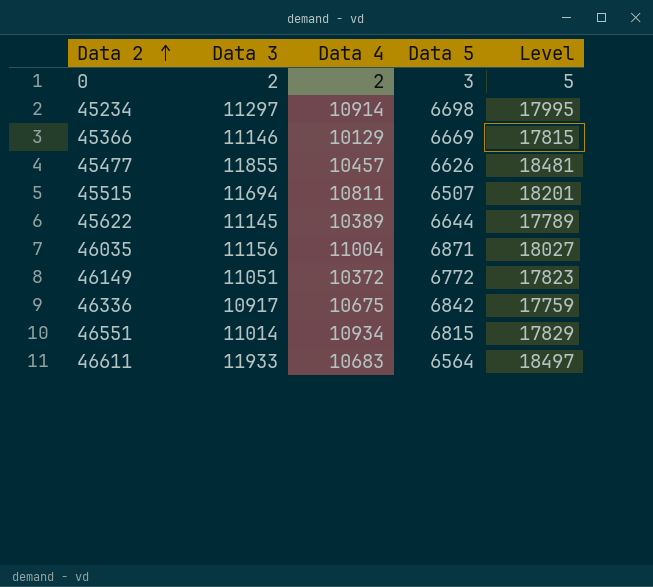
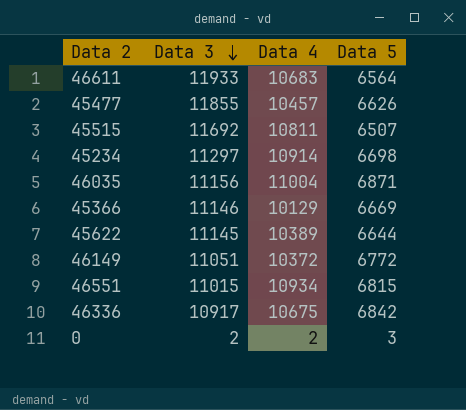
row order: Data 2 ascending -> Data 3 descending
column Level | formula: [Data 3] + [Data 5] -> none
45515 | Data 3: 11694 -> 11692
46551 | Data 3: 11014 -> 11015

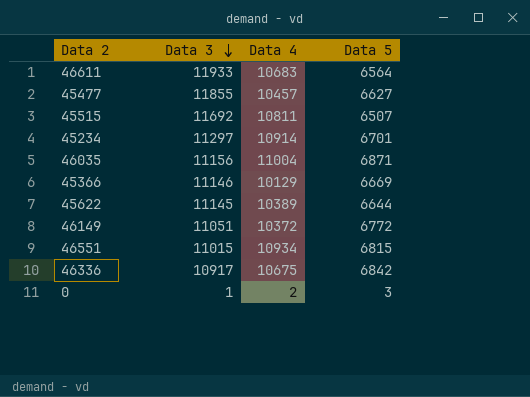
45477 | Data 5: 6626 -> 6627
45234 | Data 5: 6698 -> 6701
0 | Data 3: 2 -> 1

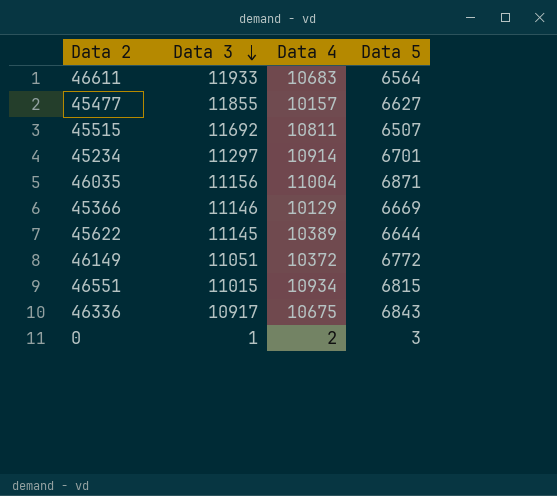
45477 | Data 4: 10457 -> 10157
46336 | Data 5: 6842 -> 6843

